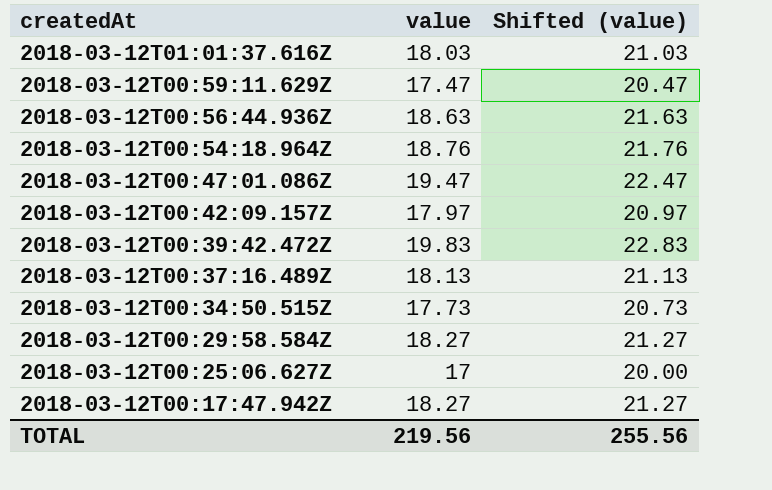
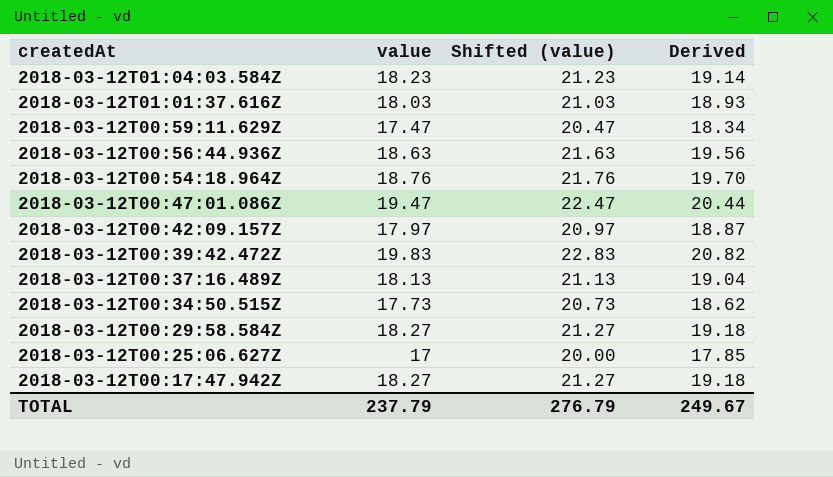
column Derived | formula: none -> [value] * 1.05
row 2018-03-12T01:04:03.584Z: none -> 18.23 | 21.23 | 19.14
TOTAL | value: 219.56 -> 237.79
TOTAL | Shifted (value): 255.56 -> 276.79

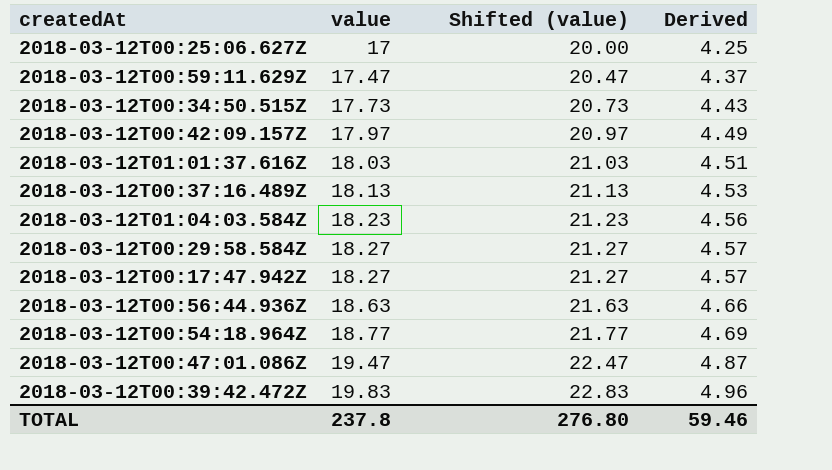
row order: createdAt descending -> value ascending
column Derived | formula: [value] * 1.05 -> [value] * 0.25
2018-03-12T00:54:18.964Z | value: 18.76 -> 18.77
2018-03-12T00:54:18.964Z | Shifted (value): 21.76 -> 21.77
TOTAL | value: 237.79 -> 237.8
TOTAL | Shifted (value): 276.79 -> 276.80
TOTAL | Derived: 249.67 -> 59.46

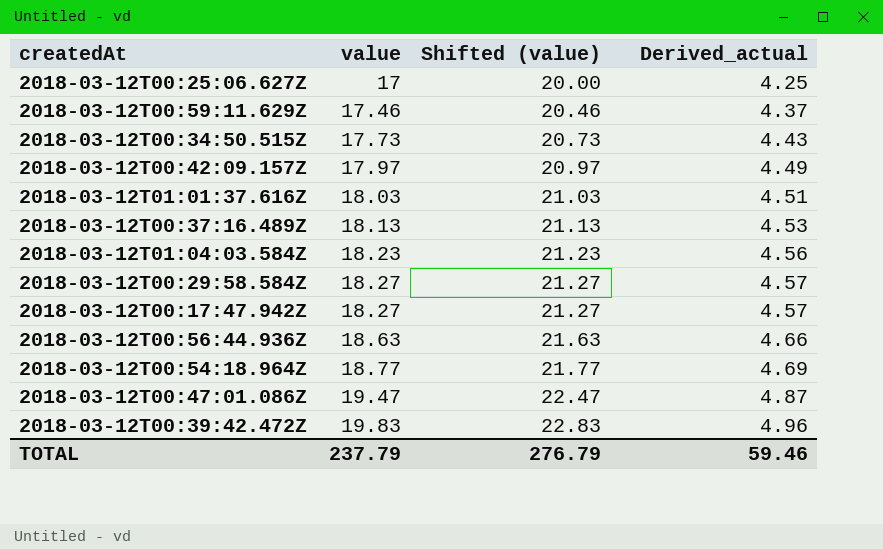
column name: Derived -> Derived_actual
2018-03-12T00:59:11.629Z | value: 17.47 -> 17.46
2018-03-12T00:59:11.629Z | Shifted (value): 20.47 -> 20.46
TOTAL | value: 237.8 -> 237.79
TOTAL | Shifted (value): 276.80 -> 276.79

